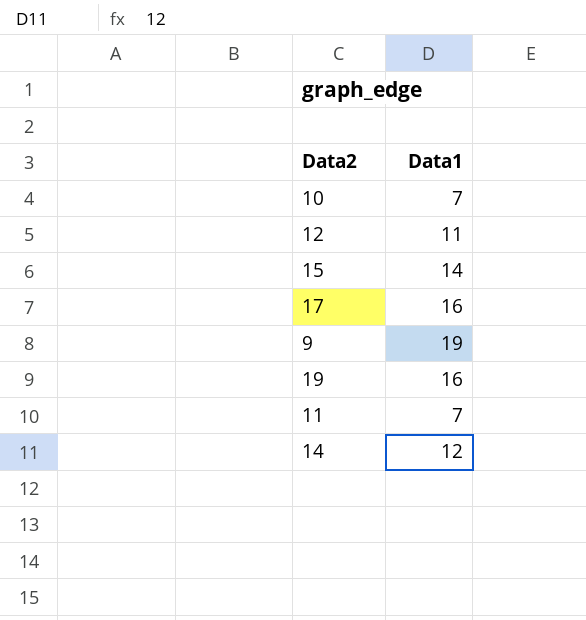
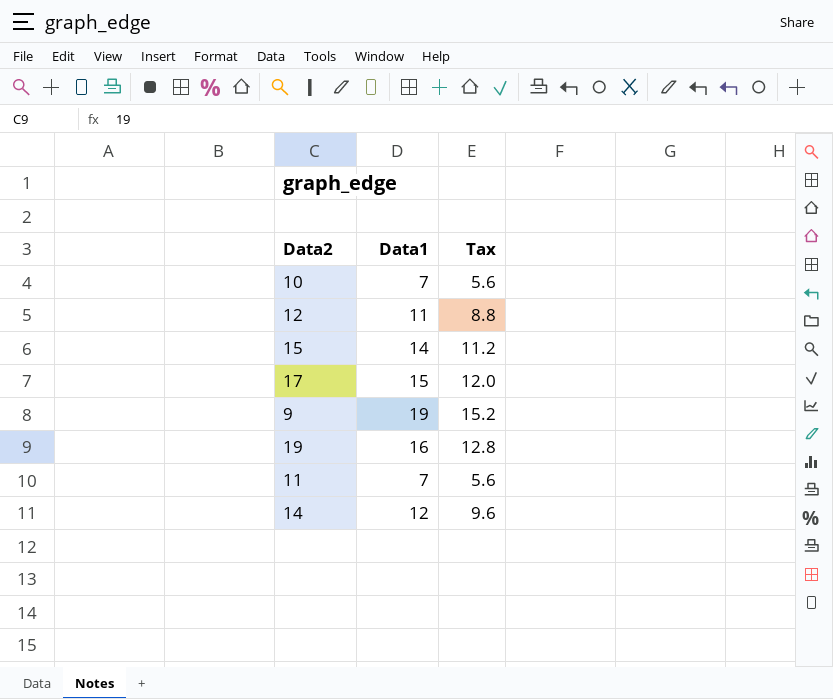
column Tax | formula: none -> [Data1] * 0.8
17 | Data1: 16 -> 15

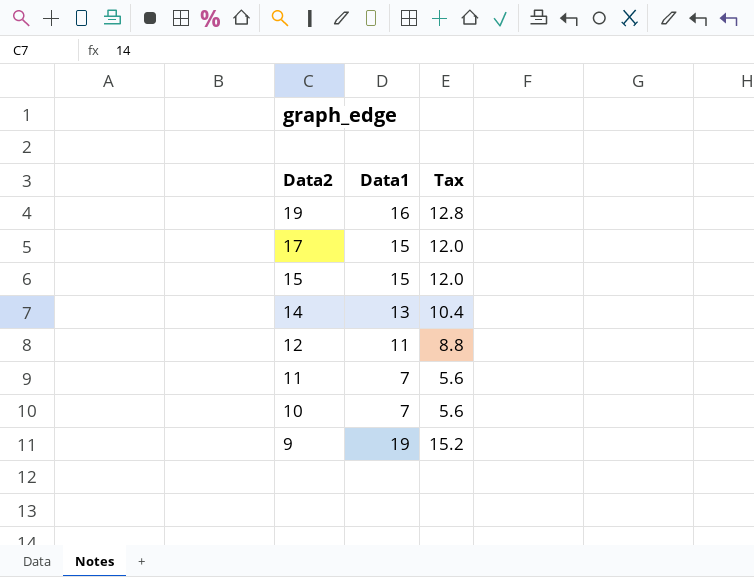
row order: none -> Data2 descending
15 | Data1: 14 -> 15
15 | Tax: 11.2 -> 12.0
14 | Data1: 12 -> 13
14 | Tax: 9.6 -> 10.4

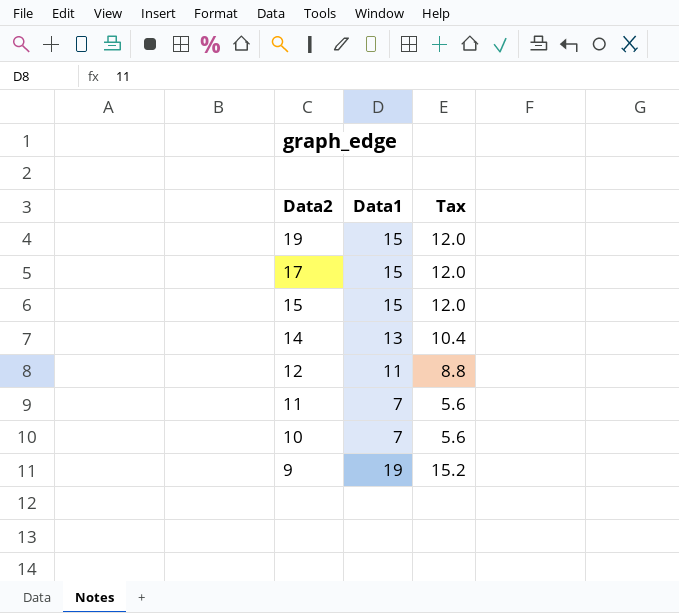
19 | Data1: 16 -> 15
19 | Tax: 12.8 -> 12.0

